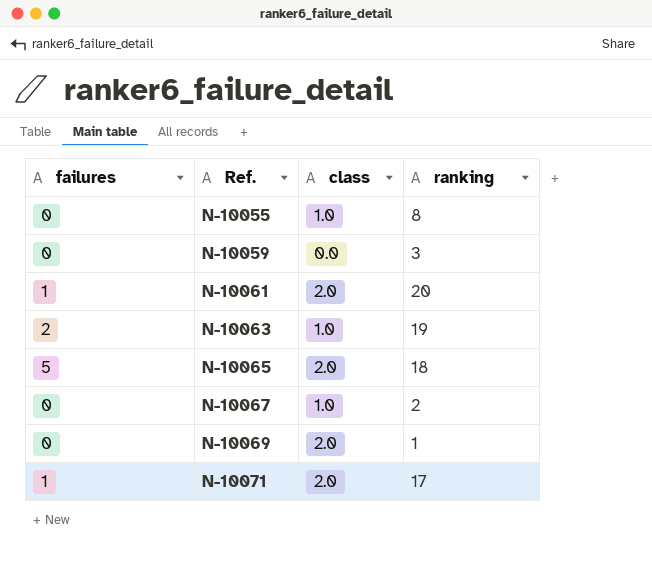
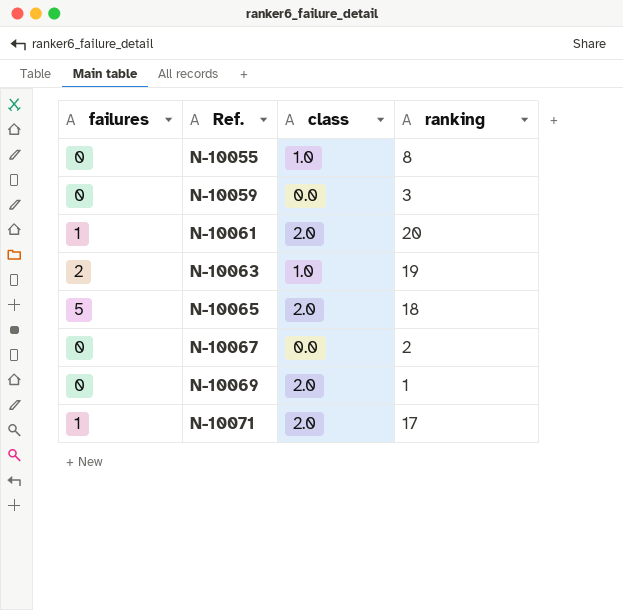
N-10067 | class: 1.0 -> 0.0

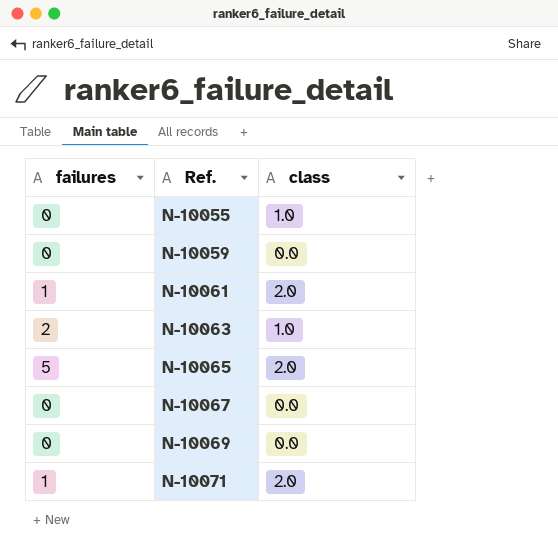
column ranking | position: 4 -> none
N-10069 | class: 2.0 -> 0.0

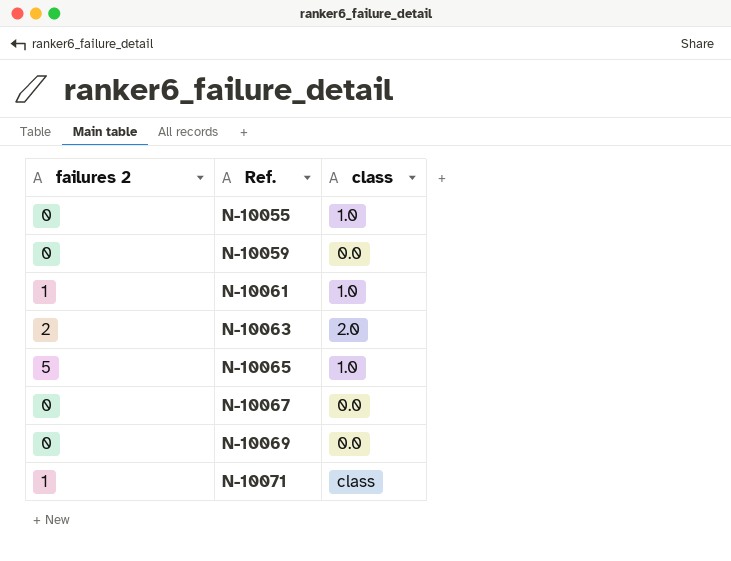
column name: failures -> failures 2
N-10061 | class: 2.0 -> 1.0
N-10063 | class: 1.0 -> 2.0
N-10065 | class: 2.0 -> 1.0
N-10071 | class: 2.0 -> class

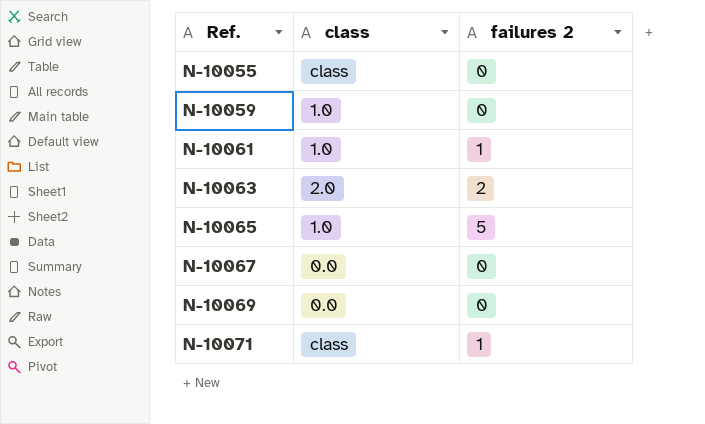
column failures 2 | position: 1 -> 3
N-10055 | class: 1.0 -> class
N-10059 | class: 0.0 -> 1.0

